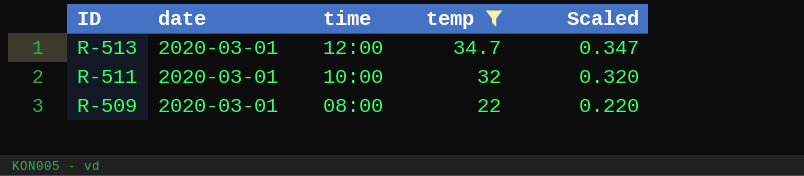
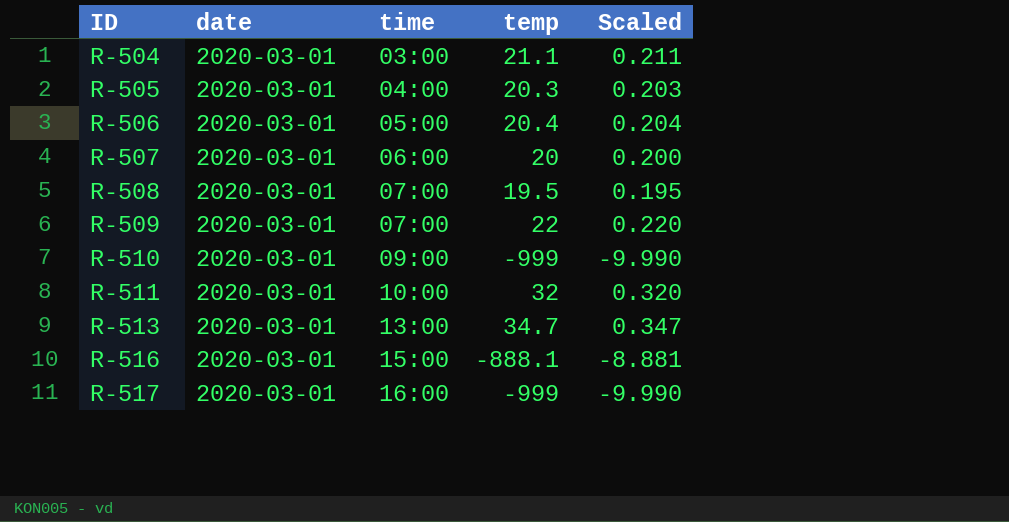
filter: temp >= 22 -> none
row order: ID descending -> ID ascending
R-509 | time: 08:00 -> 07:00
R-513 | time: 12:00 -> 13:00

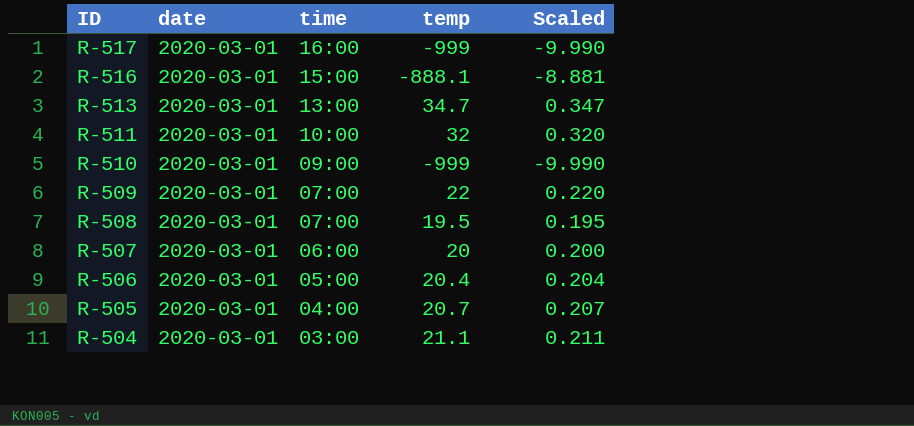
row order: ID ascending -> ID descending
R-505 | temp: 20.3 -> 20.7
R-505 | Scaled: 0.203 -> 0.207

